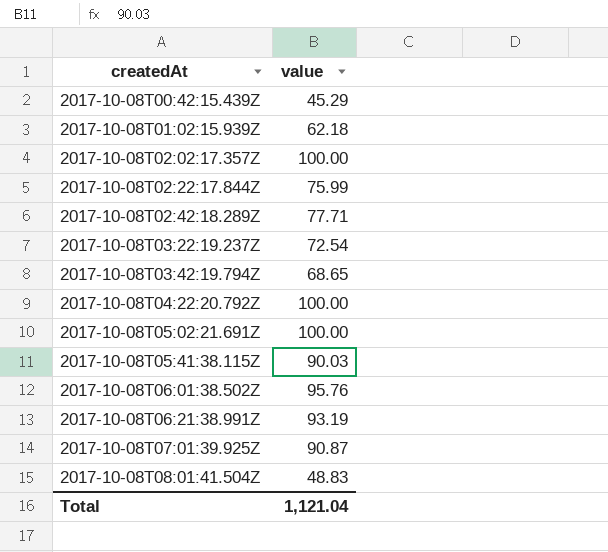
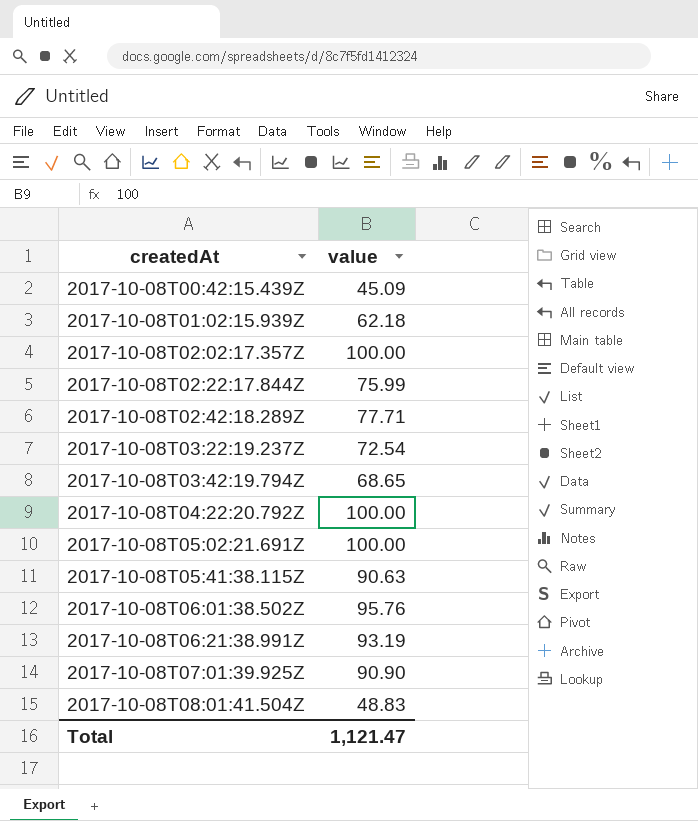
2017-10-08T00:42:15.439Z | value: 45.29 -> 45.09
2017-10-08T05:41:38.115Z | value: 90.03 -> 90.63
2017-10-08T07:01:39.925Z | value: 90.87 -> 90.90
Total | value: 1,121.04 -> 1,121.47

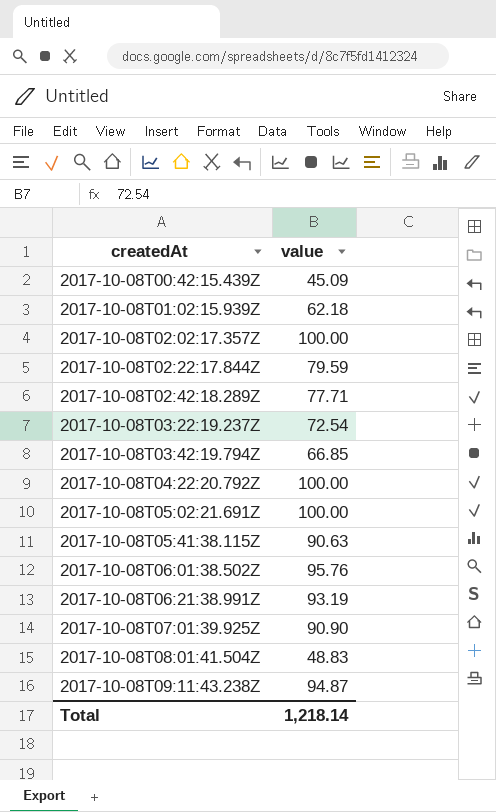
2017-10-08T02:22:17.844Z | value: 75.99 -> 79.59
2017-10-08T03:42:19.794Z | value: 68.65 -> 66.85
row 2017-10-08T09:11:43.238Z: none -> 94.87
Total | value: 1,121.47 -> 1,218.14

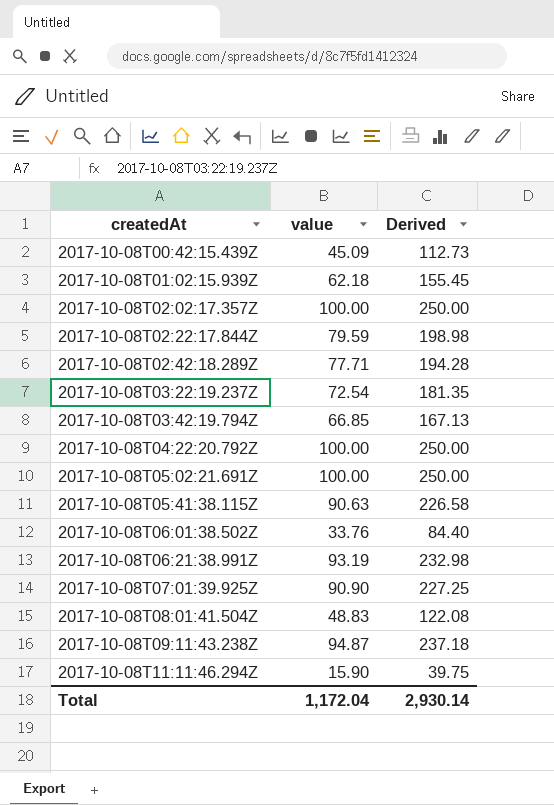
column Derived | formula: none -> [value] * 2.5
2017-10-08T06:01:38.502Z | value: 95.76 -> 33.76
row 2017-10-08T11:11:46.294Z: none -> 15.90 | 39.75
Total | value: 1,218.14 -> 1,172.04

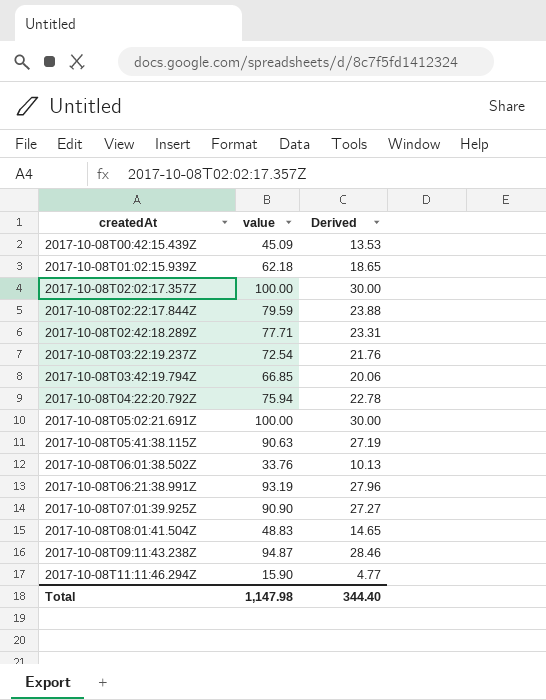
column Derived | formula: [value] * 2.5 -> [value] * 0.3
2017-10-08T04:22:20.792Z | value: 100.00 -> 75.94
Total | value: 1,172.04 -> 1,147.98
Total | Derived: 2,930.14 -> 344.40

